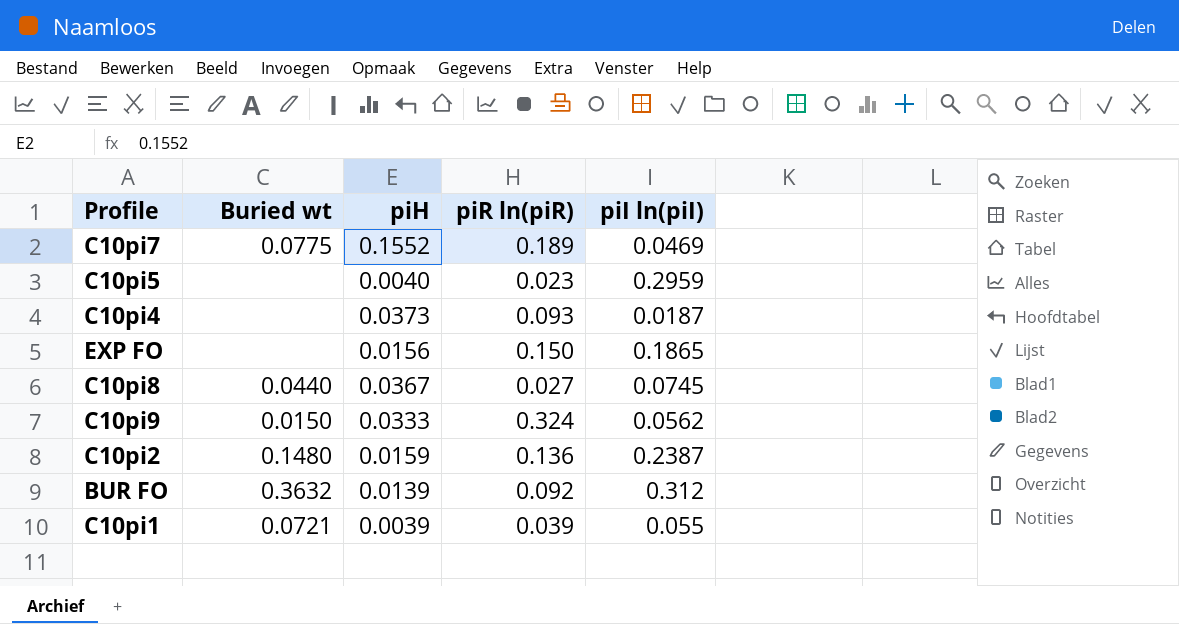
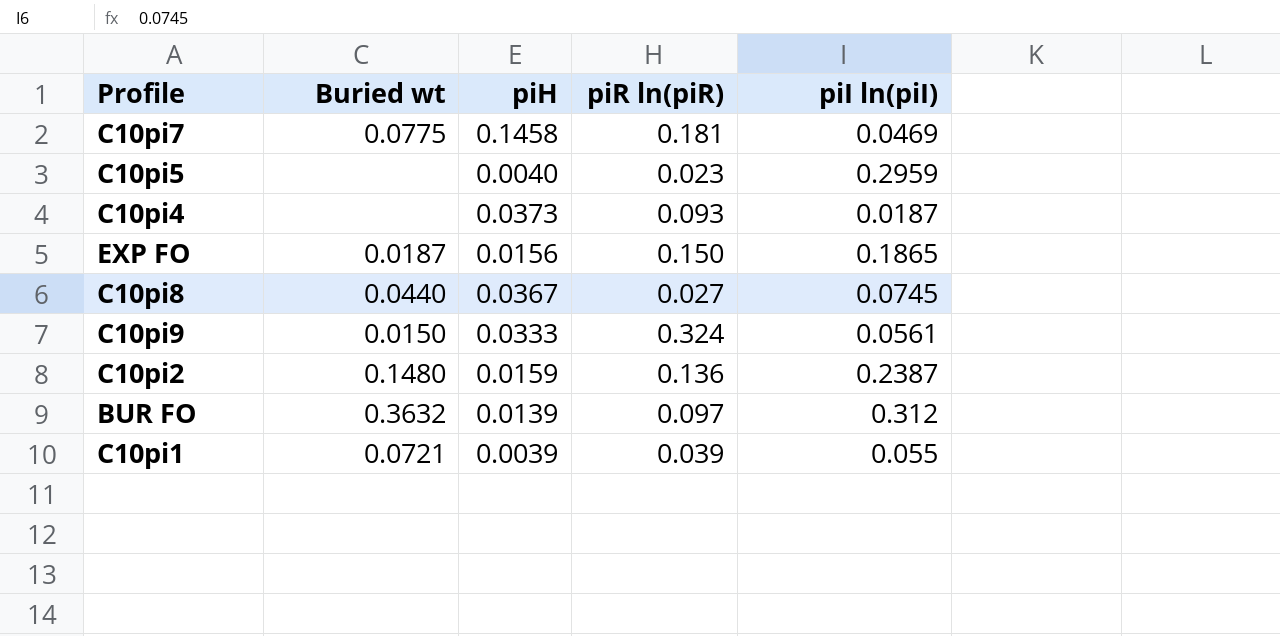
C10pi7 | piH: 0.1552 -> 0.1458
C10pi7 | piR ln(piR): 0.189 -> 0.181
EXP FO | Buried wt: none -> 0.0187
C10pi9 | piI ln(piI): 0.0562 -> 0.0561
BUR FO | piR ln(piR): 0.092 -> 0.097

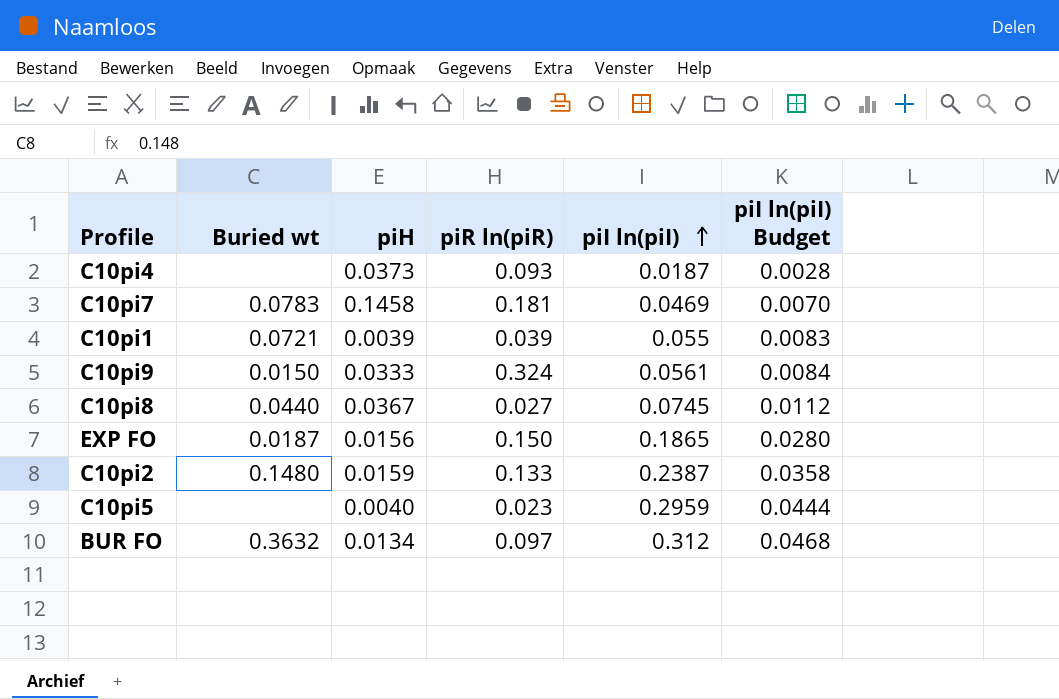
row order: none -> piI ln(piI) ascending
column piI ln(piI) Budget | formula: none -> [piI ln(piI)] * 0.15
C10pi7 | Buried wt: 0.0775 -> 0.0783
C10pi2 | piR ln(piR): 0.136 -> 0.133
BUR FO | piH: 0.0139 -> 0.0134

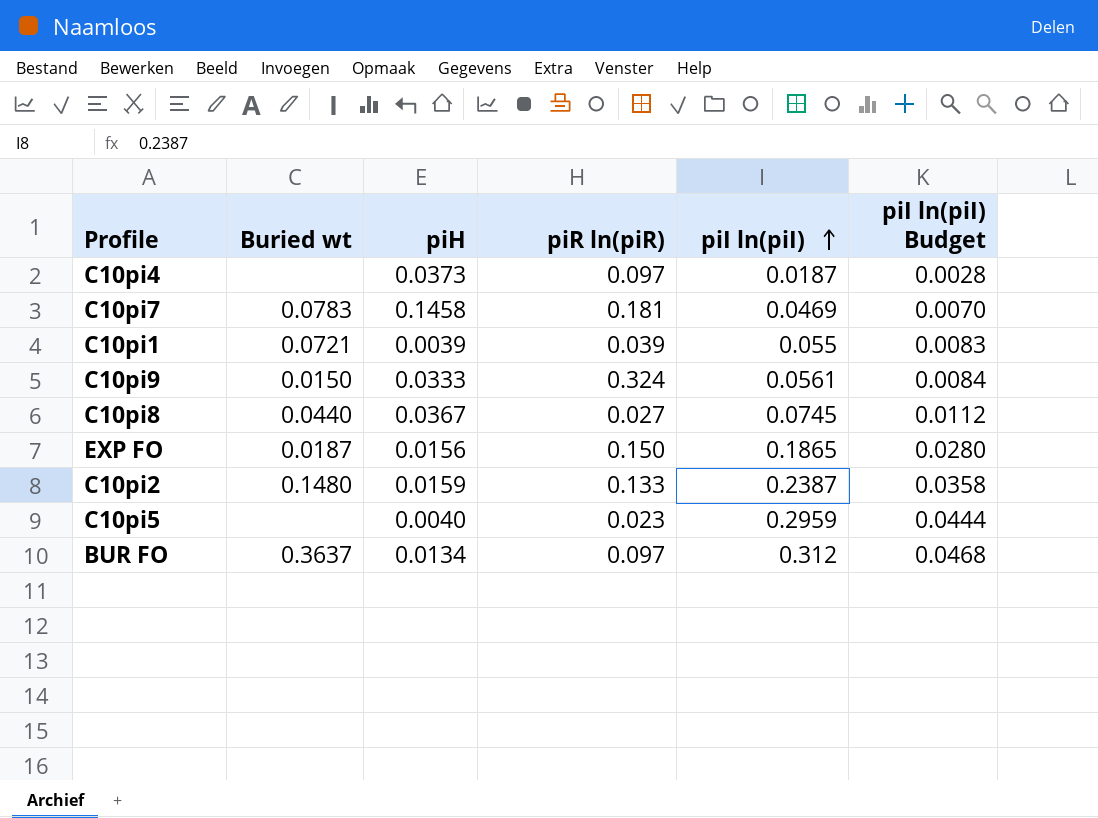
C10pi4 | piR ln(piR): 0.093 -> 0.097
BUR FO | Buried wt: 0.3632 -> 0.3637

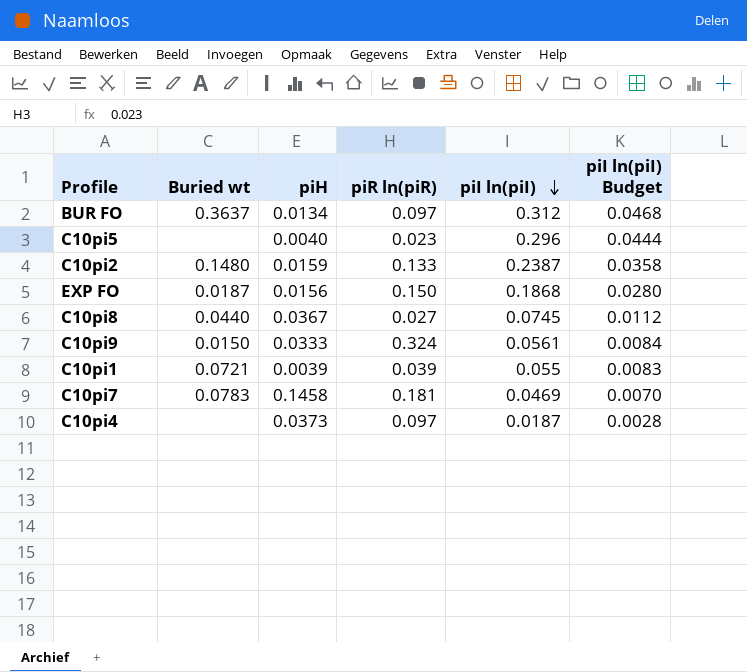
row order: piI ln(piI) ascending -> piI ln(piI) descending
C10pi5 | piI ln(piI): 0.2959 -> 0.296
EXP FO | piI ln(piI): 0.1865 -> 0.1868

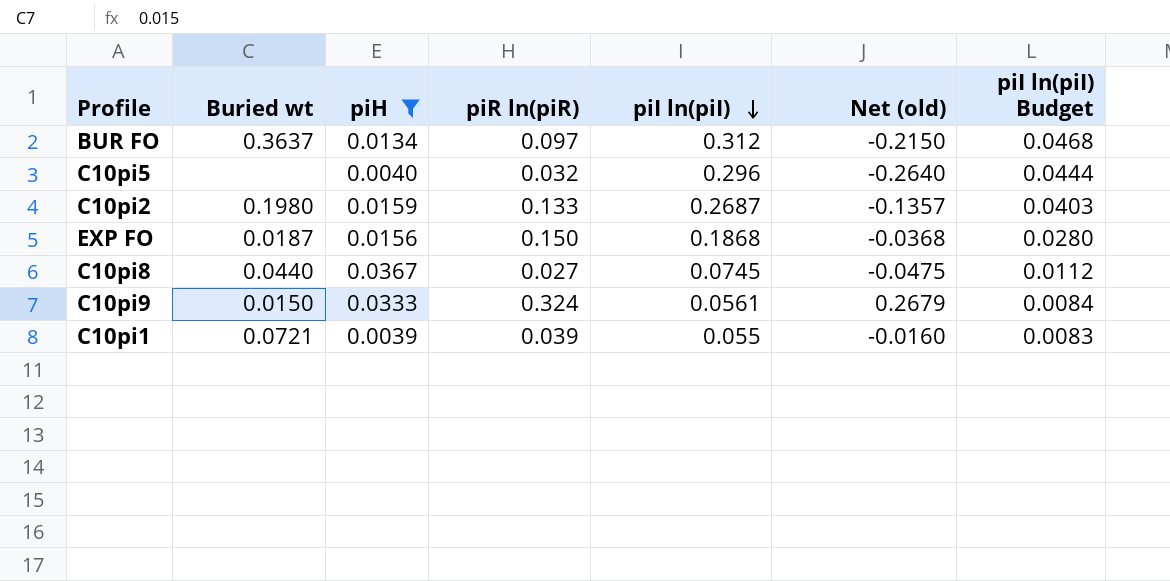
filter: none -> piH <= 0.0367
column Net (old) | formula: none -> [piR ln(piR)] - [piI ln(piI)]
C10pi5 | piR ln(piR): 0.023 -> 0.032
C10pi2 | Buried wt: 0.1480 -> 0.1980
C10pi2 | piI ln(piI): 0.2387 -> 0.2687
C10pi2 | piI ln(piI) Budget: 0.0358 -> 0.0403

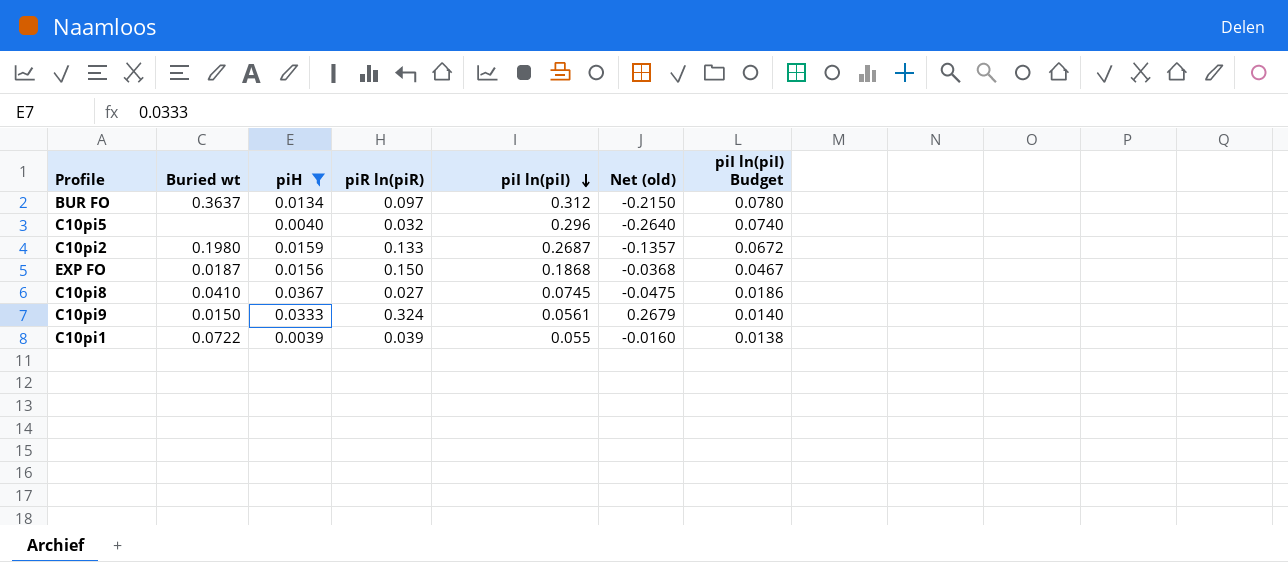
column piI ln(piI) Budget | formula: [piI ln(piI)] * 0.15 -> [piI ln(piI)] * 0.25
C10pi8 | Buried wt: 0.0440 -> 0.0410
C10pi1 | Buried wt: 0.0721 -> 0.0722

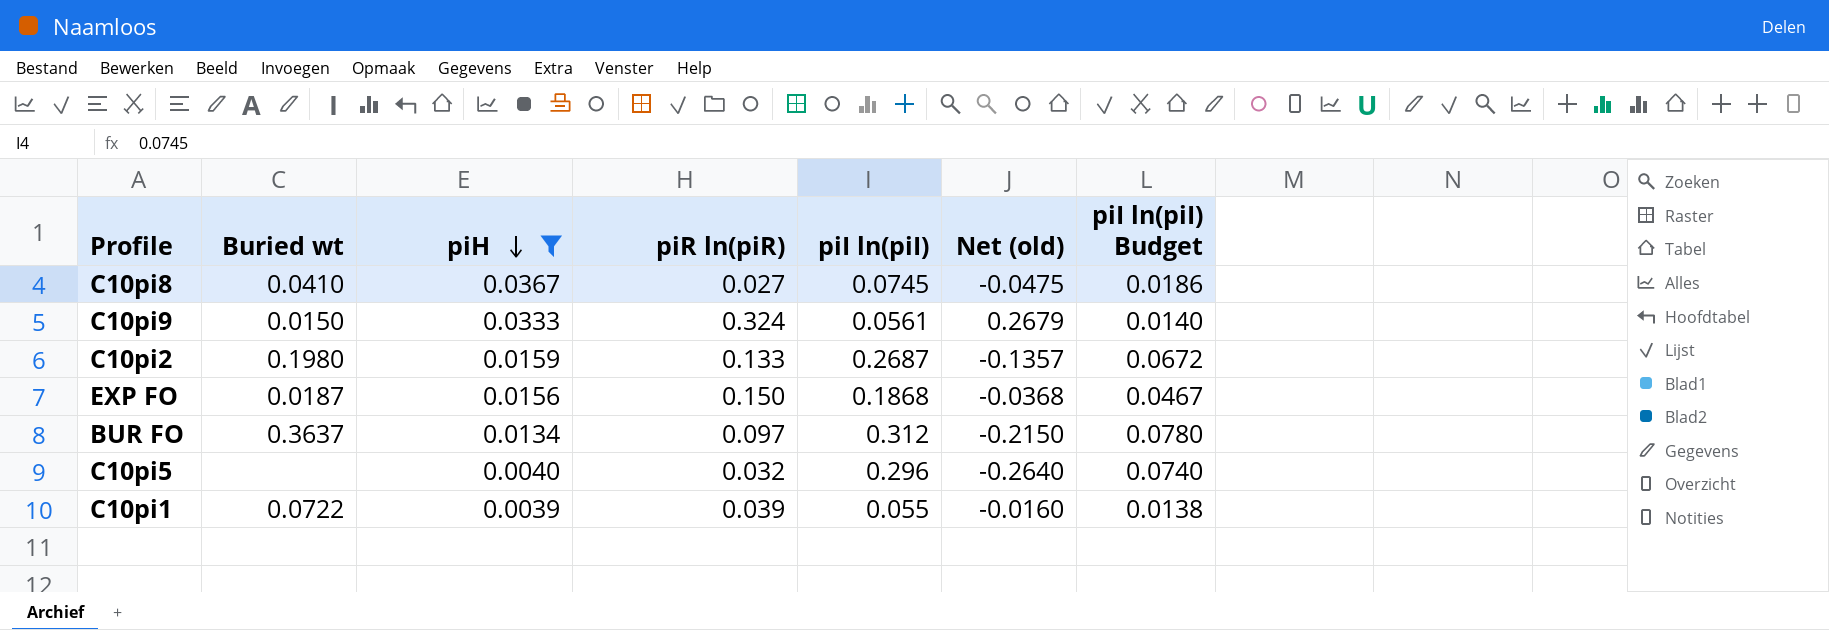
row order: piI ln(piI) descending -> piH descending

